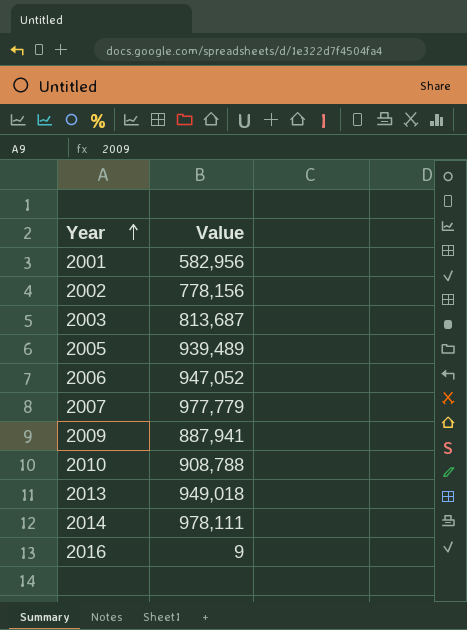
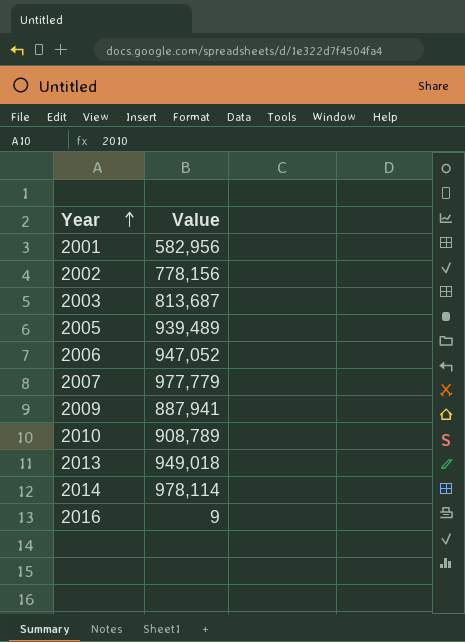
2010 | Value: 908,788 -> 908,789
2014 | Value: 978,111 -> 978,114

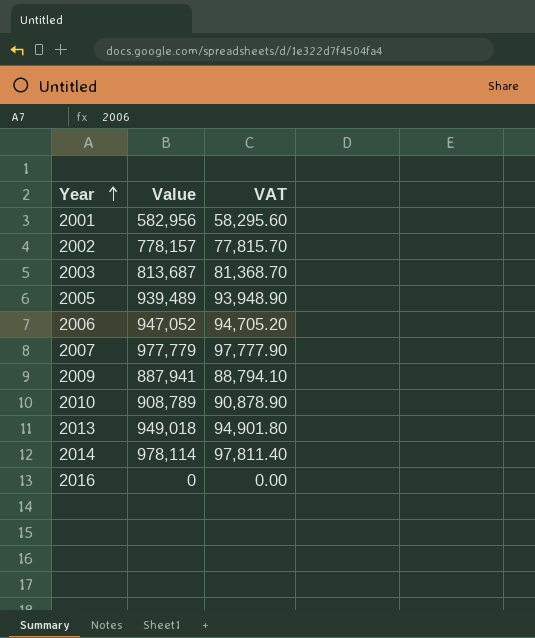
column VAT | formula: none -> [Value] * 0.1
2002 | Value: 778,156 -> 778,157
2016 | Value: 9 -> 0

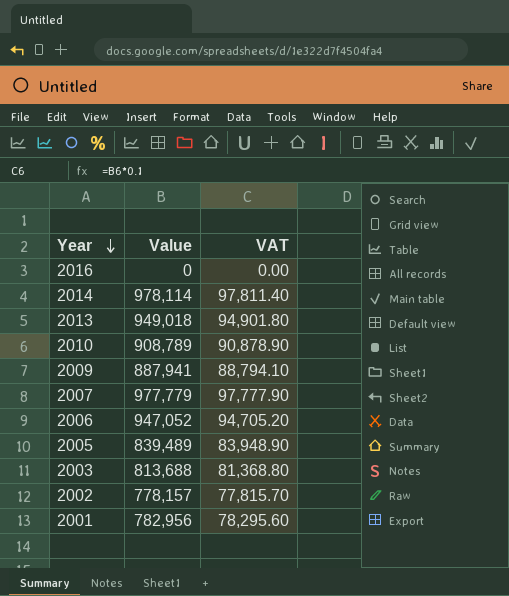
row order: Year ascending -> Year descending
2005 | Value: 939,489 -> 839,489
2005 | VAT: 93,948.90 -> 83,948.90
2003 | Value: 813,687 -> 813,688
2003 | VAT: 81,368.70 -> 81,368.80
2001 | Value: 582,956 -> 782,956
2001 | VAT: 58,295.60 -> 78,295.60

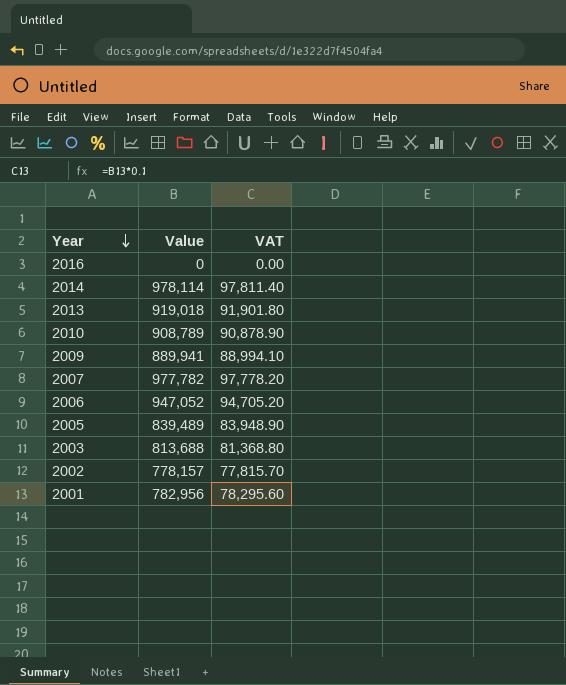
2013 | Value: 949,018 -> 919,018
2013 | VAT: 94,901.80 -> 91,901.80
2009 | Value: 887,941 -> 889,941
2009 | VAT: 88,794.10 -> 88,994.10
2007 | Value: 977,779 -> 977,782
2007 | VAT: 97,777.90 -> 97,778.20

